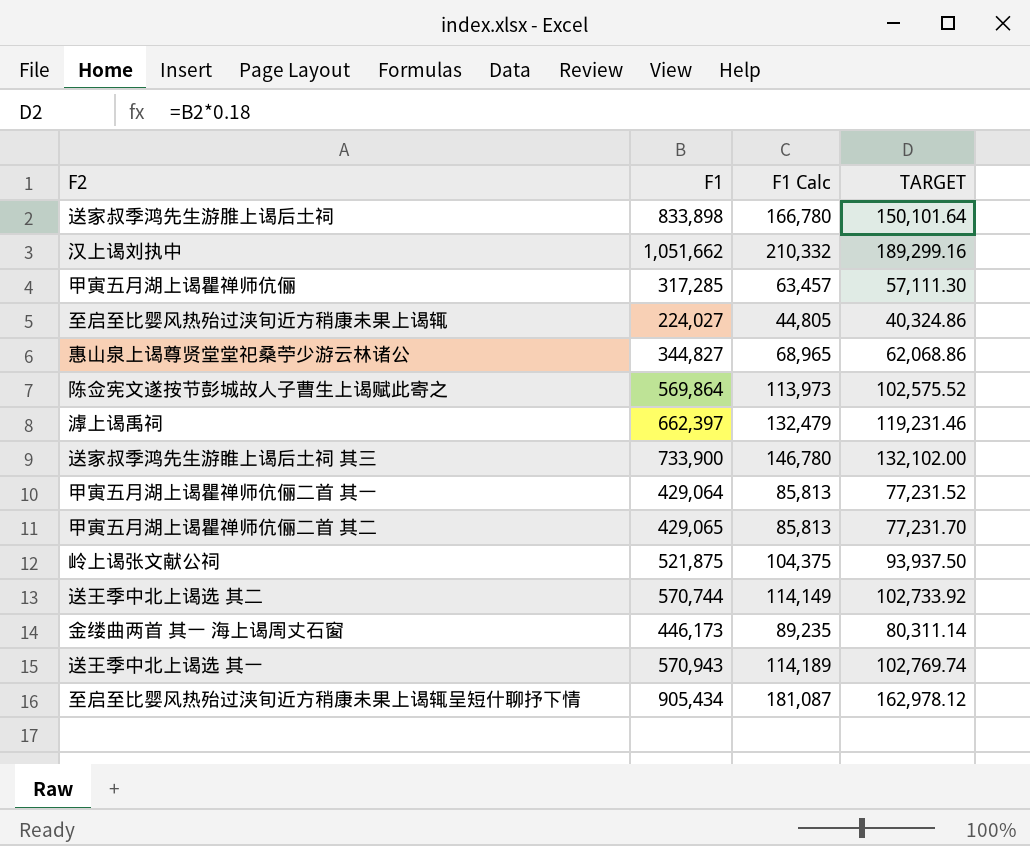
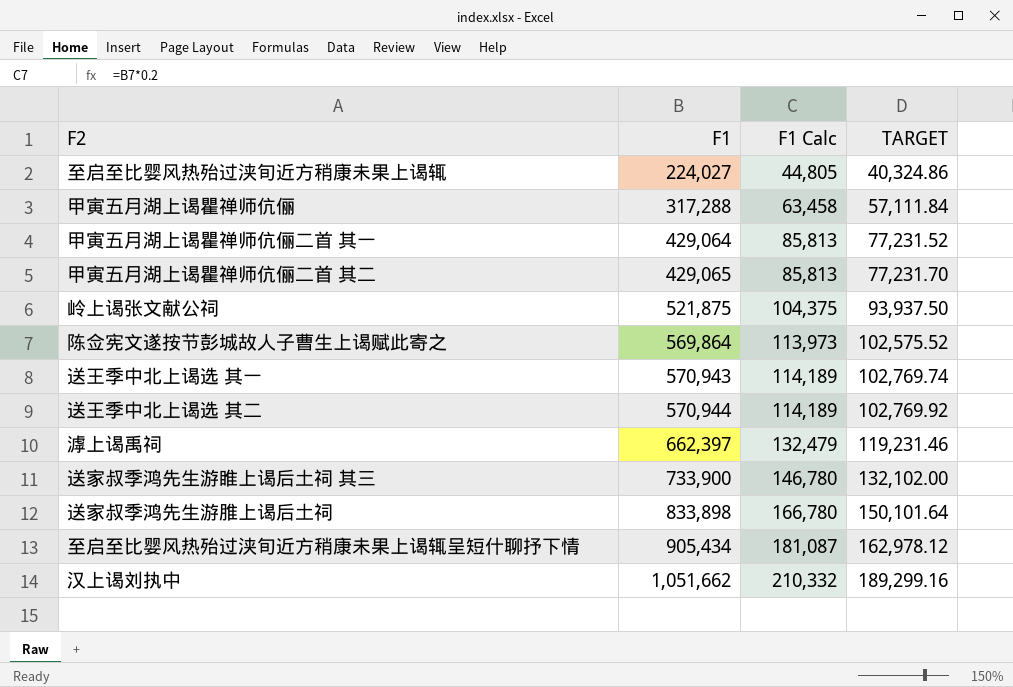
row order: none -> F1 ascending
row 惠山泉上谒尊贤堂堂祀桑苧少游云林诸公: 344,827 | 68,965 | 62,068.86 -> none
row 金缕曲两首 其一 海上谒周丈石窗: 446,173 | 89,235 | 80,311.14 -> none
甲寅五月湖上谒瞿禅师伉俪 | F1: 317,285 -> 317,288
甲寅五月湖上谒瞿禅师伉俪 | F1 Calc: 63,457 -> 63,458
甲寅五月湖上谒瞿禅师伉俪 | TARGET: 57,111.30 -> 57,111.84
送王季中北上谒选 其二 | F1: 570,744 -> 570,944
送王季中北上谒选 其二 | F1 Calc: 114,149 -> 114,189
送王季中北上谒选 其二 | TARGET: 102,733.92 -> 102,769.92

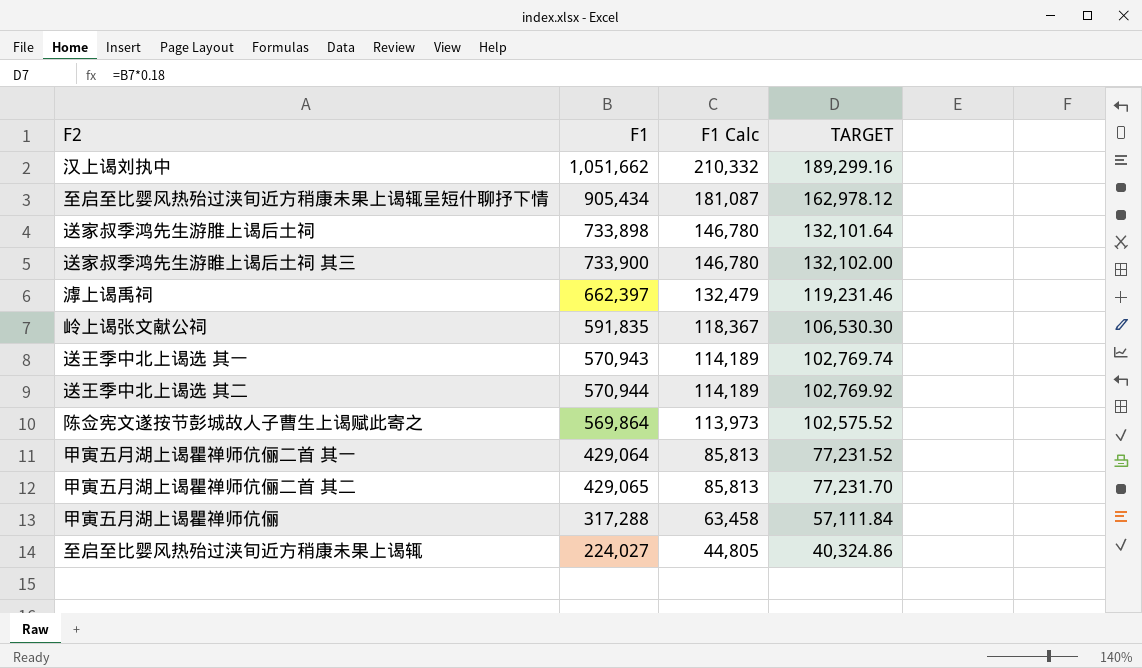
row order: F1 ascending -> F1 Calc descending
送家叔季鸿先生游脽上谒后土祠 | F1: 833,898 -> 733,898
送家叔季鸿先生游脽上谒后土祠 | F1 Calc: 166,780 -> 146,780
送家叔季鸿先生游脽上谒后土祠 | TARGET: 150,101.64 -> 132,101.64
岭上谒张文献公祠 | F1: 521,875 -> 591,835
岭上谒张文献公祠 | F1 Calc: 104,375 -> 118,367
岭上谒张文献公祠 | TARGET: 93,937.50 -> 106,530.30

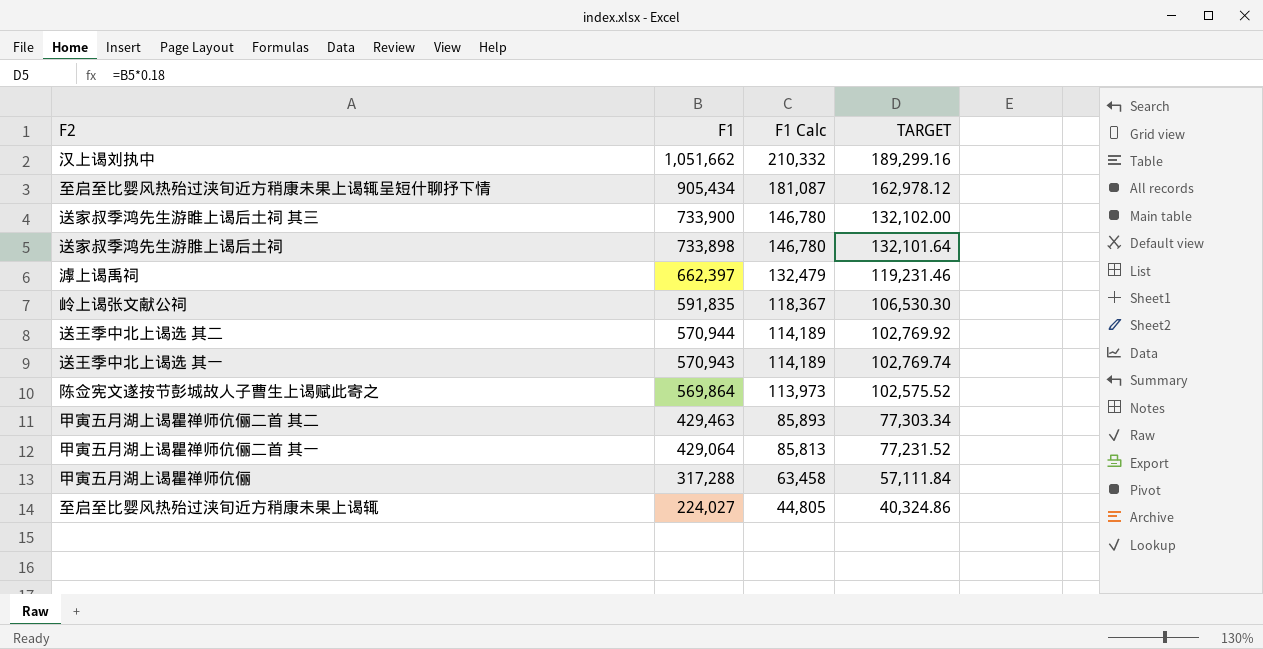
row order: F1 Calc descending -> F1 descending
甲寅五月湖上谒瞿禅师伉俪二首 其二 | F1: 429,065 -> 429,463
甲寅五月湖上谒瞿禅师伉俪二首 其二 | F1 Calc: 85,813 -> 85,893
甲寅五月湖上谒瞿禅师伉俪二首 其二 | TARGET: 77,231.70 -> 77,303.34

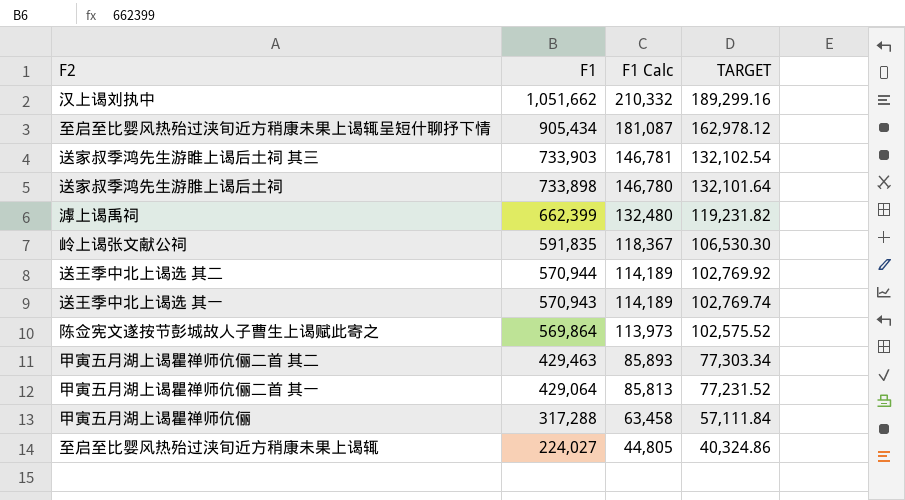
送家叔季鸿先生游睢上谒后土祠 其三 | F1: 733,900 -> 733,903
送家叔季鸿先生游睢上谒后土祠 其三 | F1 Calc: 146,780 -> 146,781
送家叔季鸿先生游睢上谒后土祠 其三 | TARGET: 132,102.00 -> 132,102.54
滹上谒禹祠 | F1: 662,397 -> 662,399
滹上谒禹祠 | F1 Calc: 132,479 -> 132,480
滹上谒禹祠 | TARGET: 119,231.46 -> 119,231.82

